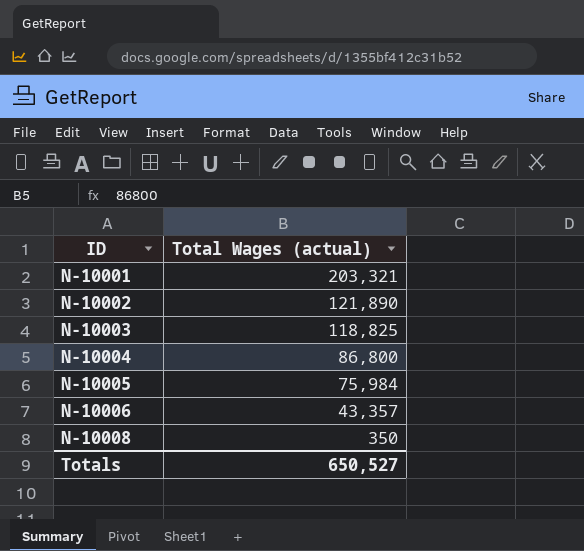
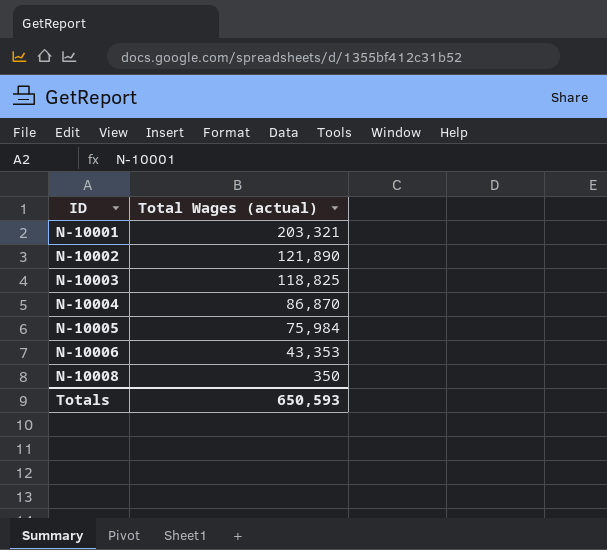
N-10004 | Total Wages (actual): 86,800 -> 86,870
N-10006 | Total Wages (actual): 43,357 -> 43,353
Totals | Total Wages (actual): 650,527 -> 650,593

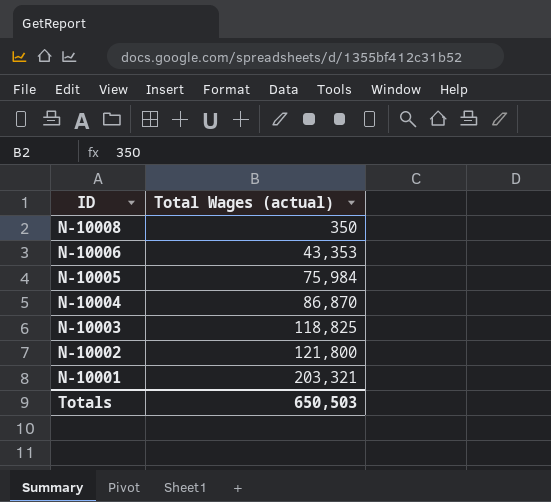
row order: ID ascending -> ID descending
N-10002 | Total Wages (actual): 121,890 -> 121,800
Totals | Total Wages (actual): 650,593 -> 650,503

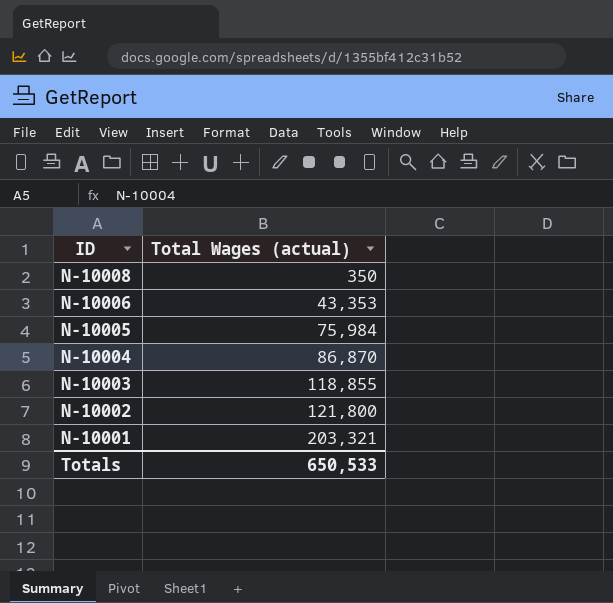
N-10003 | Total Wages (actual): 118,825 -> 118,855
Totals | Total Wages (actual): 650,503 -> 650,533

